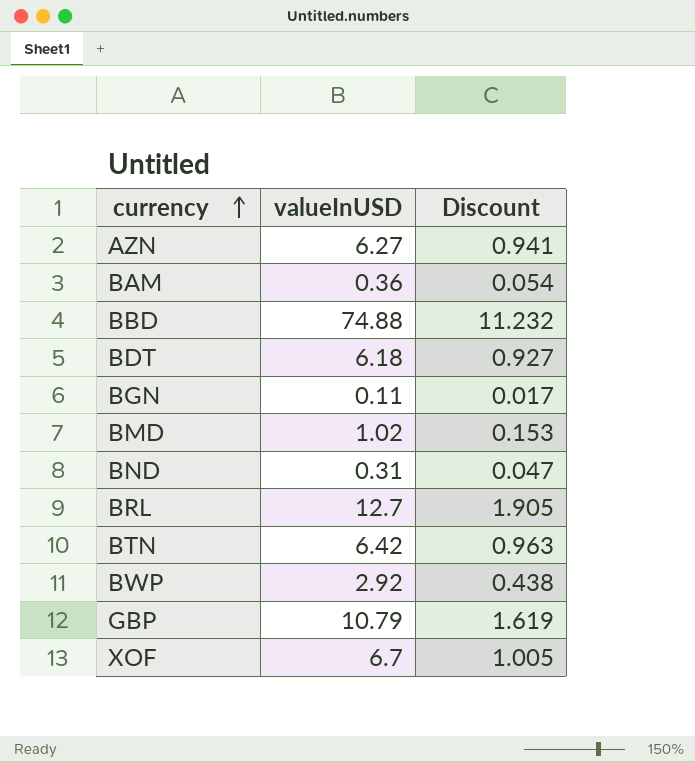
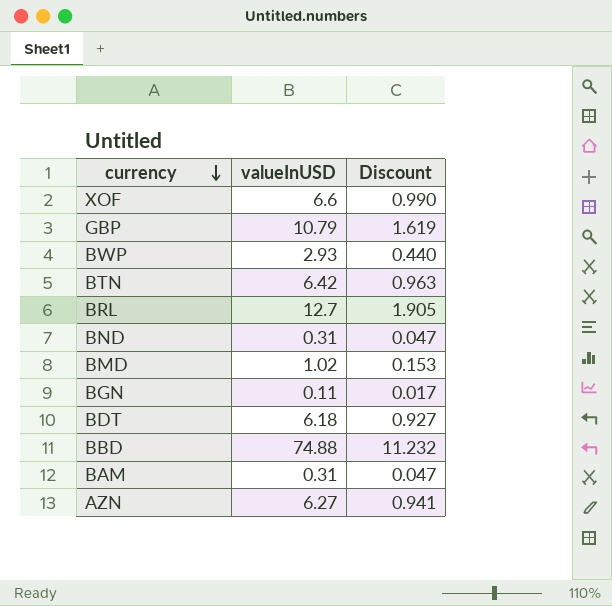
row order: currency ascending -> currency descending
XOF | valueInUSD: 6.7 -> 6.6
XOF | Discount: 1.005 -> 0.990
BWP | valueInUSD: 2.92 -> 2.93
BWP | Discount: 0.438 -> 0.440
BAM | valueInUSD: 0.36 -> 0.31
BAM | Discount: 0.054 -> 0.047

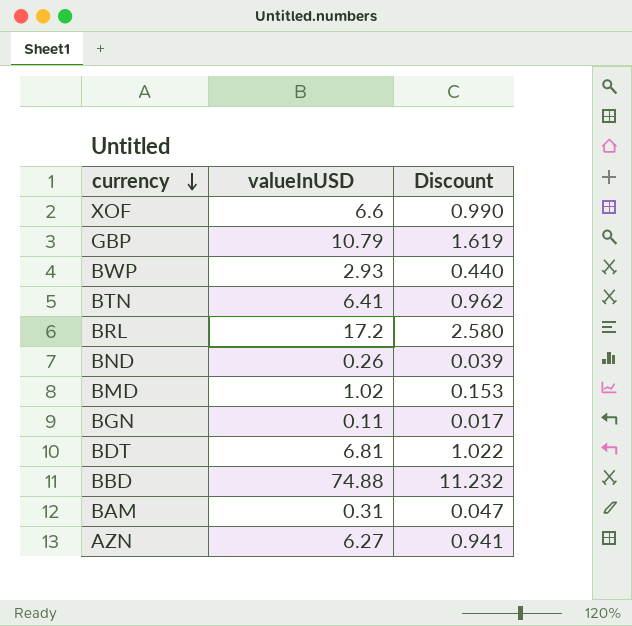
BTN | valueInUSD: 6.42 -> 6.41
BTN | Discount: 0.963 -> 0.962
BRL | valueInUSD: 12.7 -> 17.2
BRL | Discount: 1.905 -> 2.580
BND | valueInUSD: 0.31 -> 0.26
BND | Discount: 0.047 -> 0.039
BDT | valueInUSD: 6.18 -> 6.81
BDT | Discount: 0.927 -> 1.022

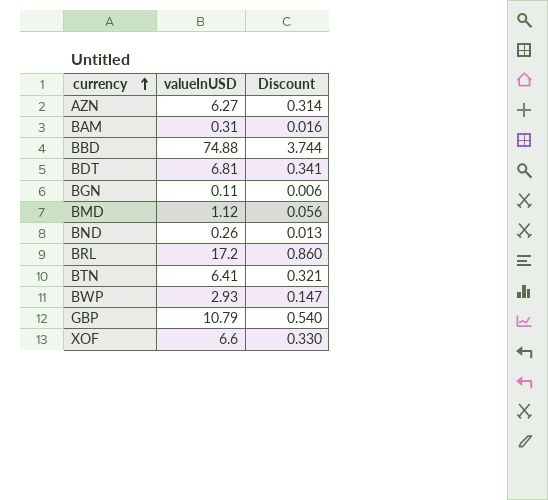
row order: currency descending -> currency ascending
column Discount | formula: [valueInUSD] * 0.15 -> [valueInUSD] * 0.05
BMD | valueInUSD: 1.02 -> 1.12

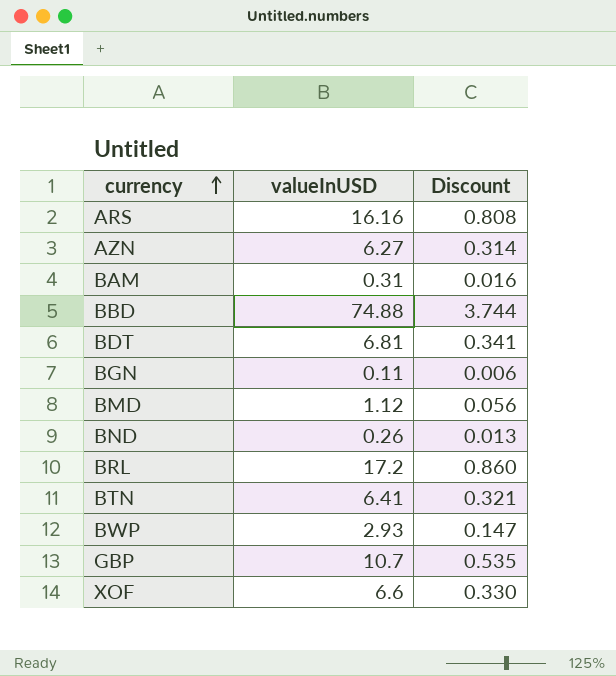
row ARS: none -> 16.16 | 0.808
GBP | valueInUSD: 10.79 -> 10.7
GBP | Discount: 0.540 -> 0.535

